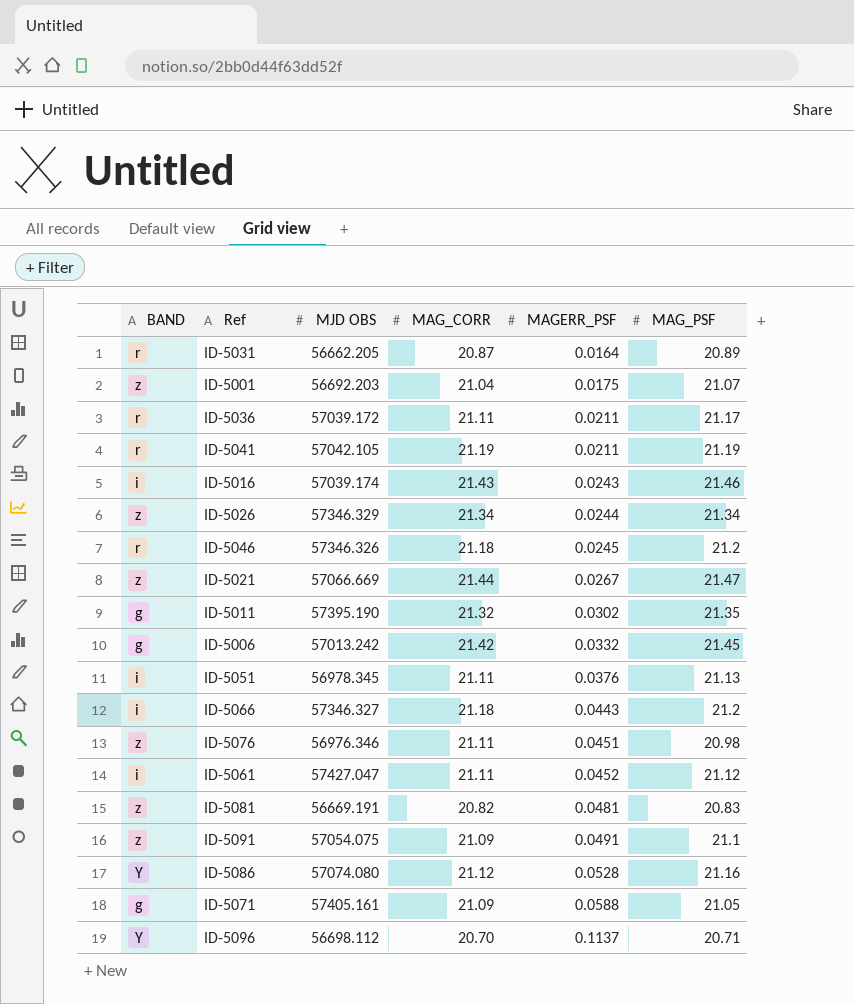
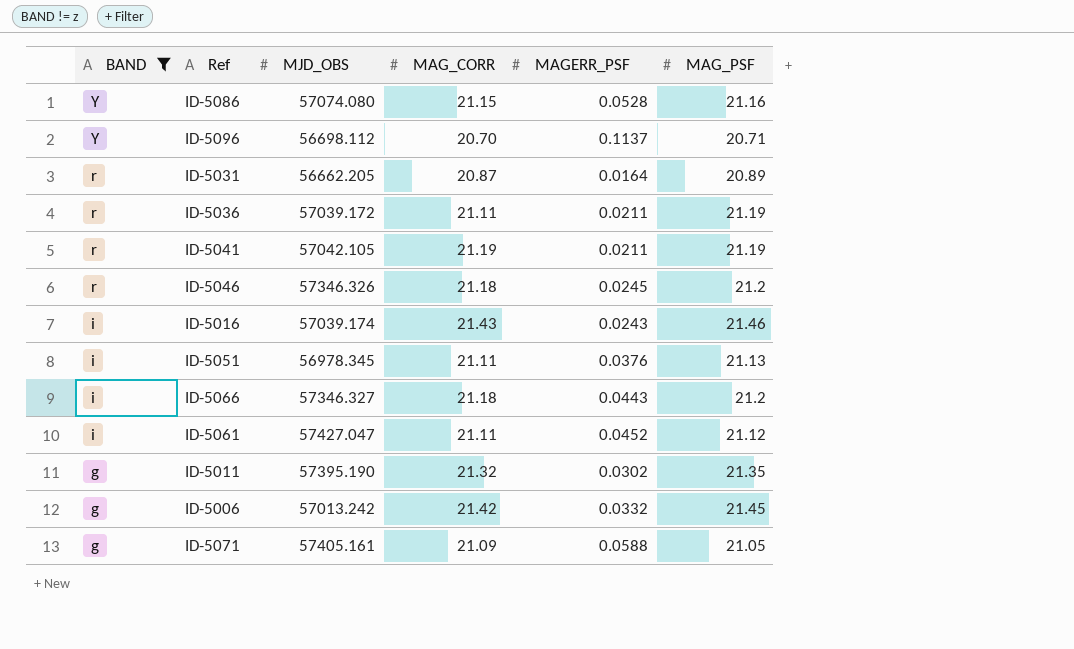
filter: none -> BAND != z
row order: MAGERR_PSF ascending -> BAND descending
column name: MJD OBS -> MJD_OBS
ID-5086 | MAG_CORR: 21.12 -> 21.15
ID-5036 | MAG_PSF: 21.17 -> 21.19

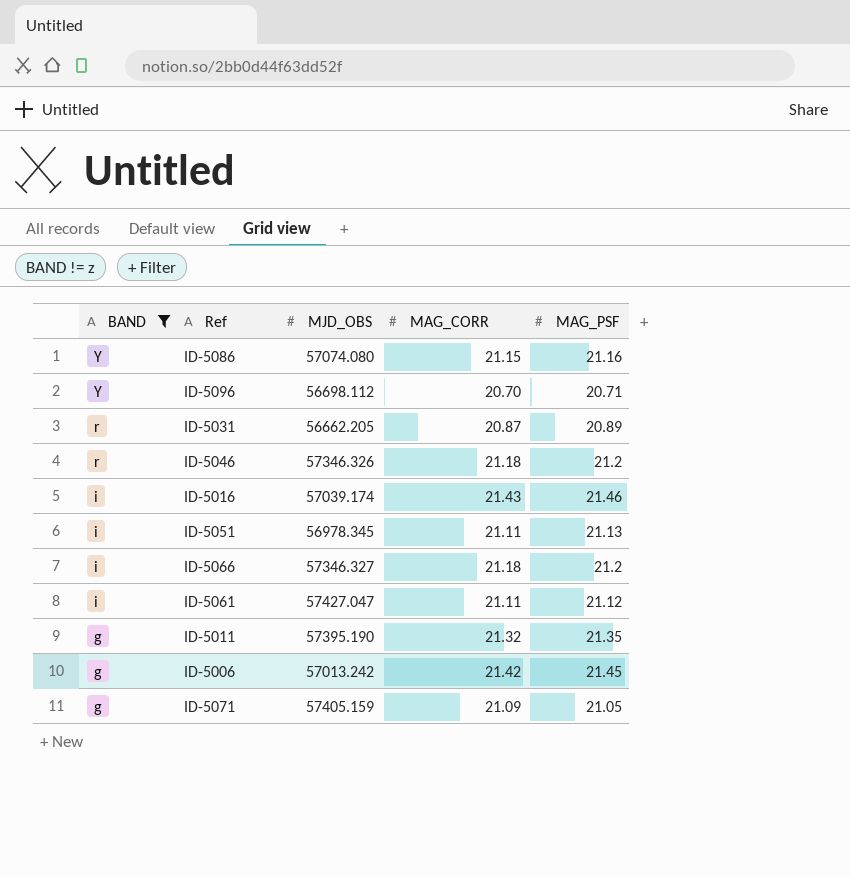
column MAGERR_PSF | position: 5 -> none
row ID-5036: r | 57039.172 | 21.11 | 0.0211 | 21.19 -> none
row ID-5041: r | 57042.105 | 21.19 | 0.0211 | 21.19 -> none
ID-5071 | MJD_OBS: 57405.161 -> 57405.159

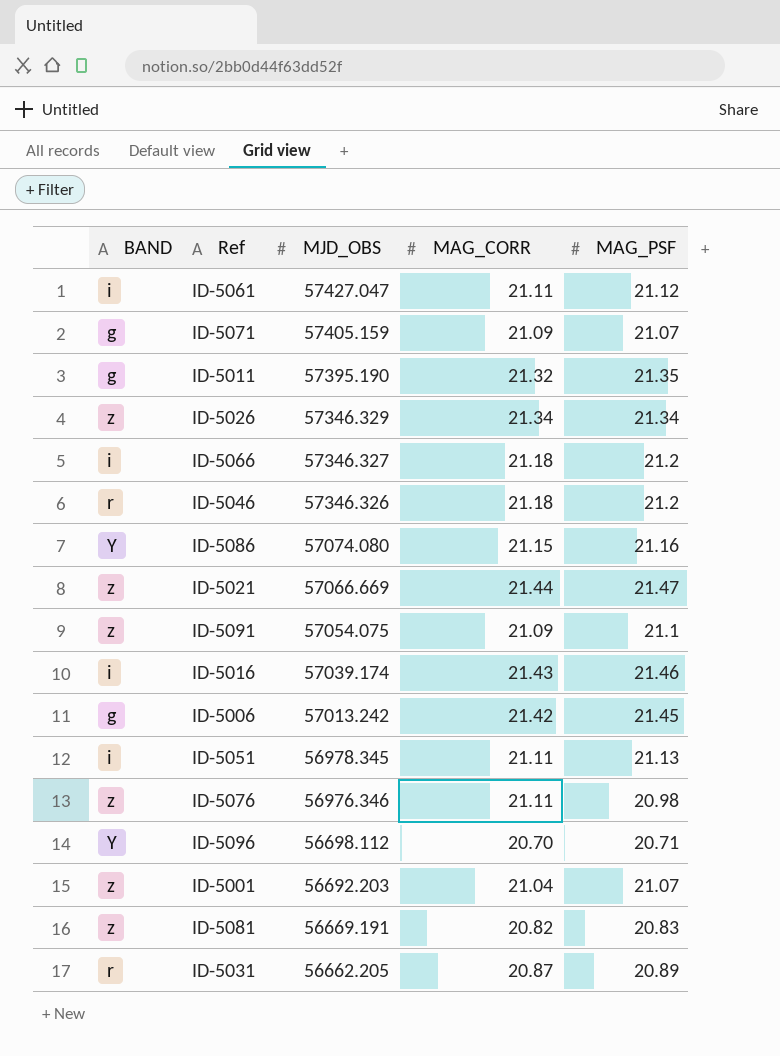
filter: BAND != z -> none
row order: BAND descending -> MJD_OBS descending
ID-5071 | MAG_PSF: 21.05 -> 21.07

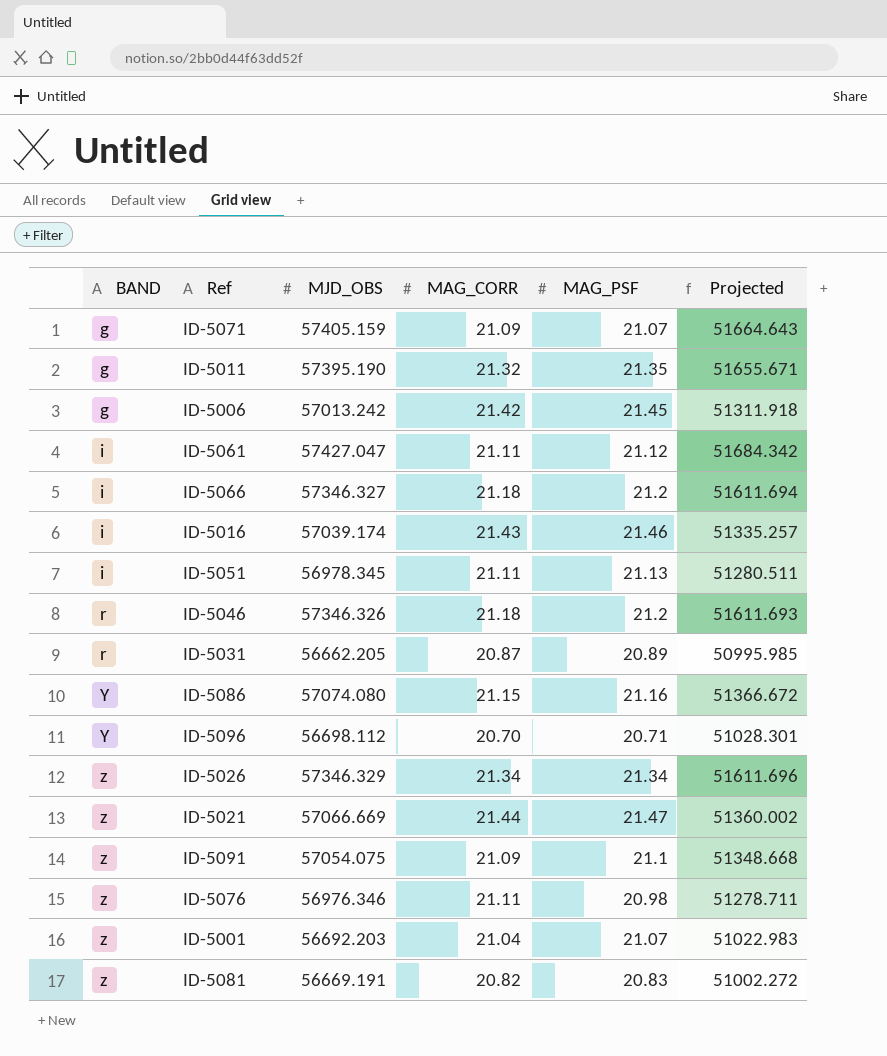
row order: MJD_OBS descending -> BAND ascending
column Projected | formula: none -> [MJD_OBS] * 0.9

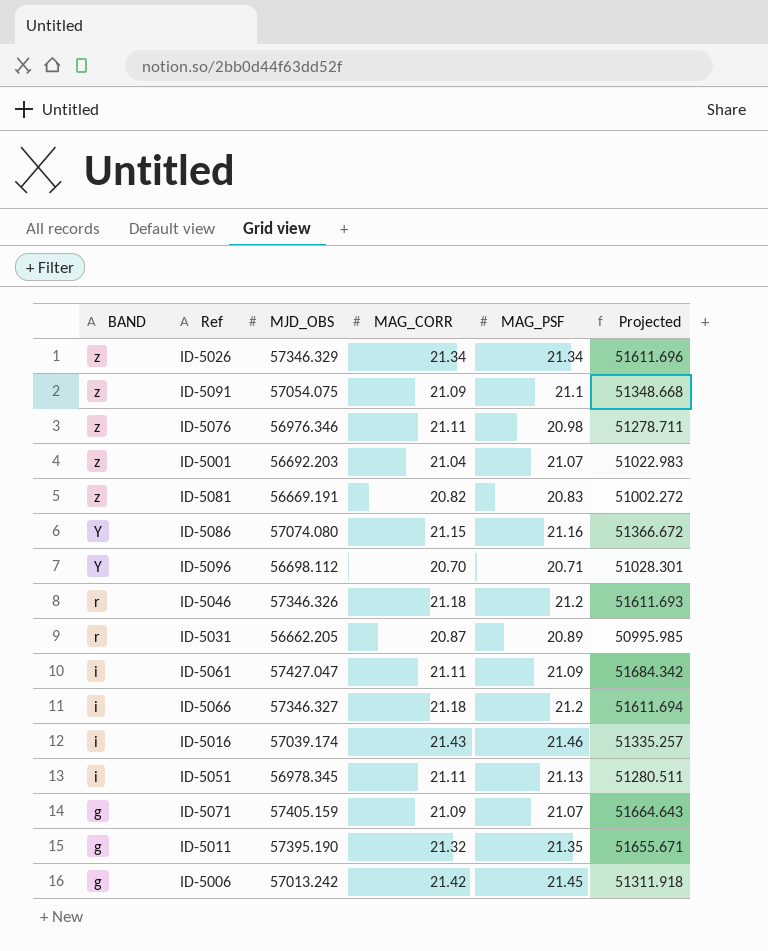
row order: BAND ascending -> BAND descending
row ID-5021: z | 57066.669 | 21.44 | 21.47 | 51360.002 -> none
ID-5061 | MAG_PSF: 21.12 -> 21.09

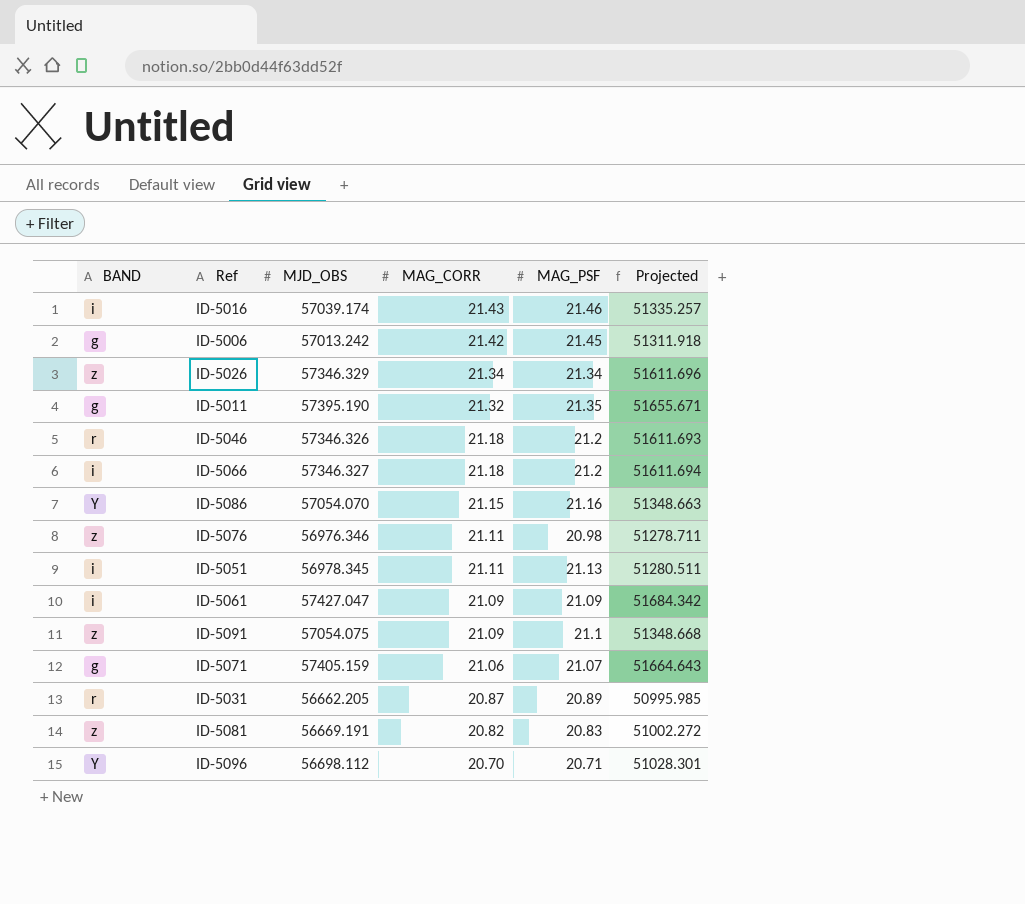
row order: BAND descending -> MAG_CORR descending
row ID-5001: z | 56692.203 | 21.04 | 21.07 | 51022.983 -> none
ID-5086 | MJD_OBS: 57074.080 -> 57054.070
ID-5086 | Projected: 51366.672 -> 51348.663
ID-5061 | MAG_CORR: 21.11 -> 21.09
ID-5071 | MAG_CORR: 21.09 -> 21.06

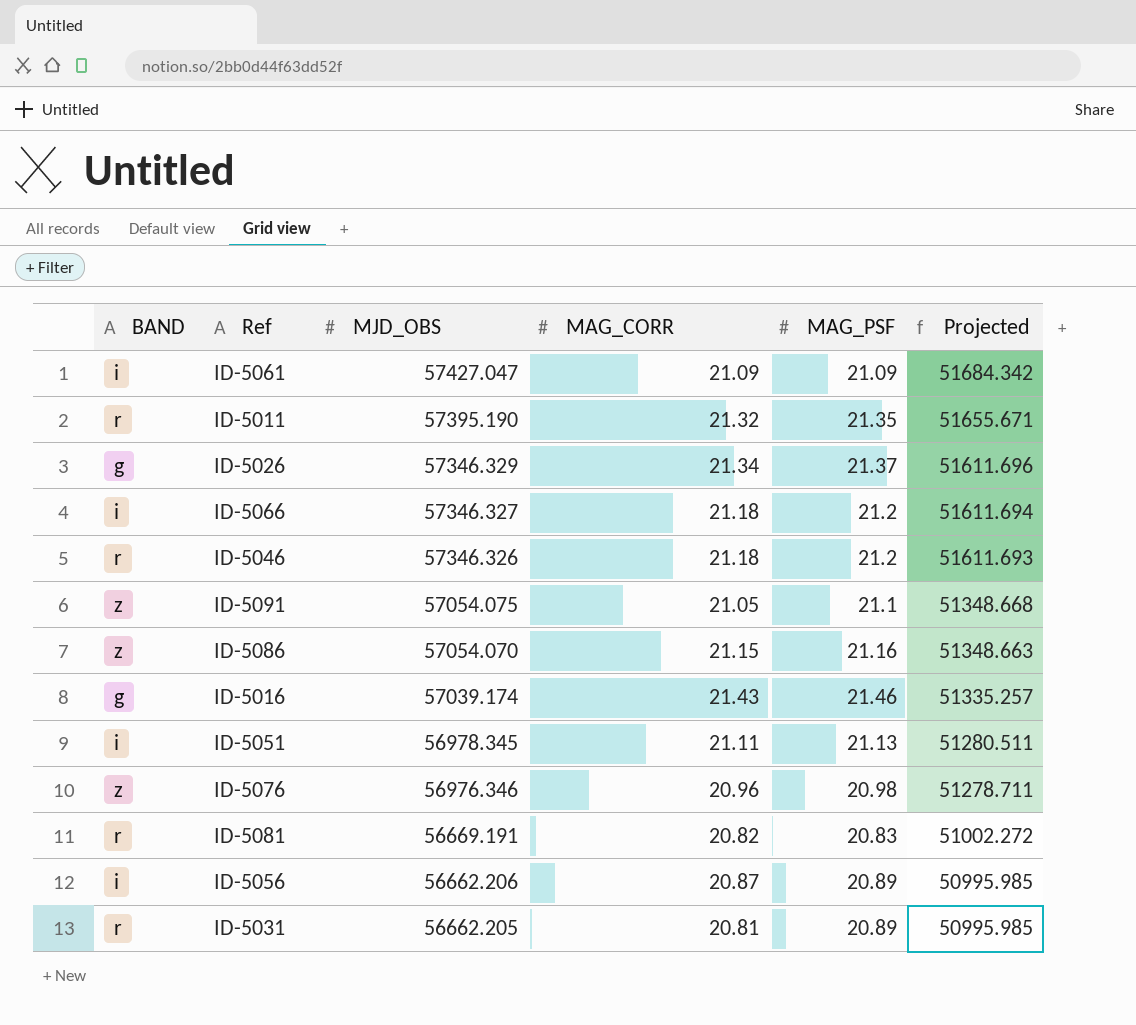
row order: MAG_CORR descending -> MJD_OBS descending
row ID-5006: g | 57013.242 | 21.42 | 21.45 | 51311.918 -> none
row ID-5071: g | 57405.159 | 21.06 | 21.07 | 51664.643 -> none
row ID-5096: Y | 56698.112 | 20.70 | 20.71 | 51028.301 -> none
ID-5011 | BAND: g -> r
ID-5026 | BAND: z -> g
ID-5026 | MAG_PSF: 21.34 -> 21.37
ID-5091 | MAG_CORR: 21.09 -> 21.05
ID-5086 | BAND: Y -> z
ID-5016 | BAND: i -> g
ID-5076 | MAG_CORR: 21.11 -> 20.96
ID-5081 | BAND: z -> r
row ID-5056: none -> i | 56662.206 | 20.87 | 20.89 | 50995.985
ID-5031 | MAG_CORR: 20.87 -> 20.81

